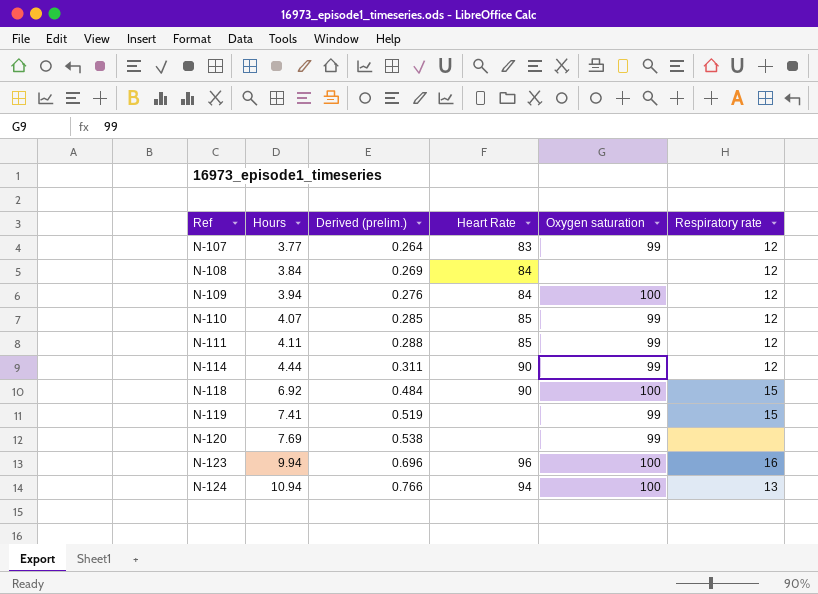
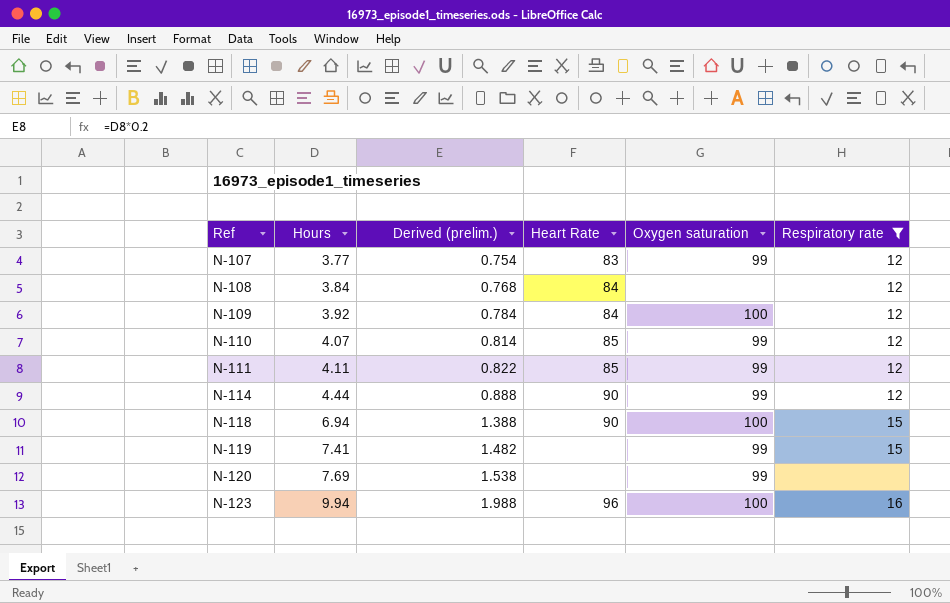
filter: none -> Respiratory rate != 13
column Derived (prelim.) | formula: [Hours] * 0.07 -> [Hours] * 0.2
N-109 | Hours: 3.94 -> 3.92
N-118 | Hours: 6.92 -> 6.94

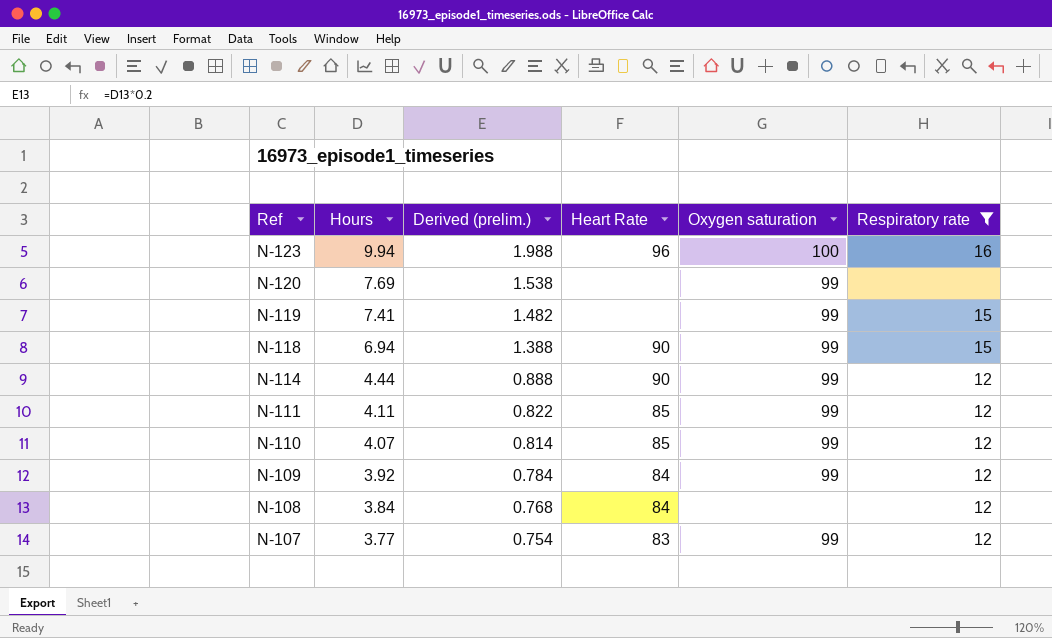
row order: Ref ascending -> Ref descending
N-118 | Oxygen saturation: 100 -> 99
N-109 | Oxygen saturation: 100 -> 99

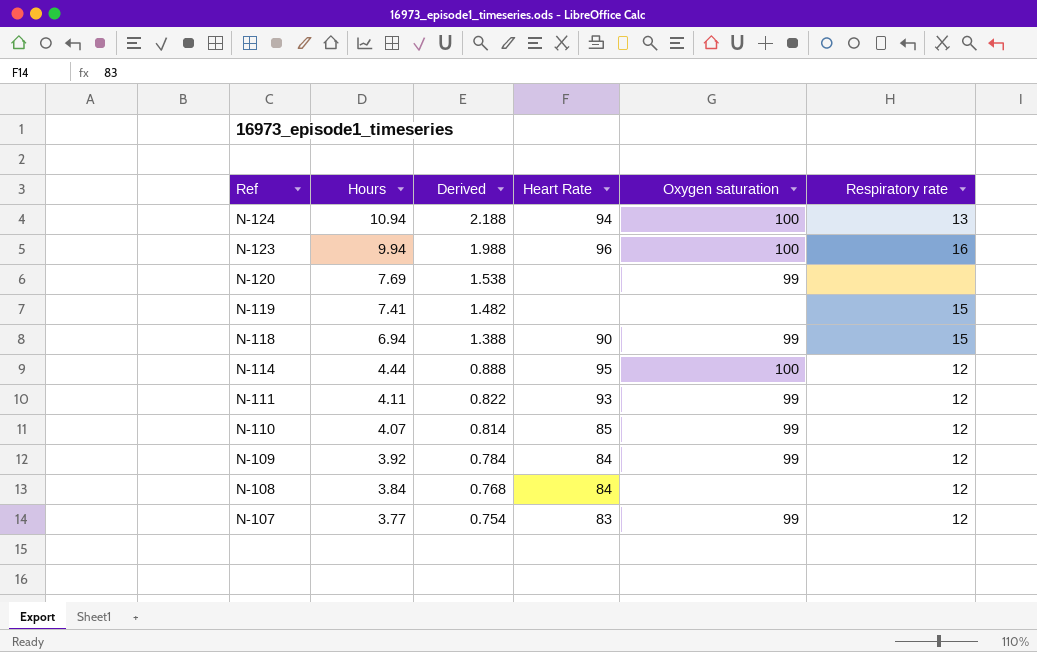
filter: Respiratory rate != 13 -> none
column name: Derived (prelim.) -> Derived
N-119 | Oxygen saturation: 99 -> none
N-114 | Heart Rate: 90 -> 95
N-114 | Oxygen saturation: 99 -> 100
N-111 | Heart Rate: 85 -> 93

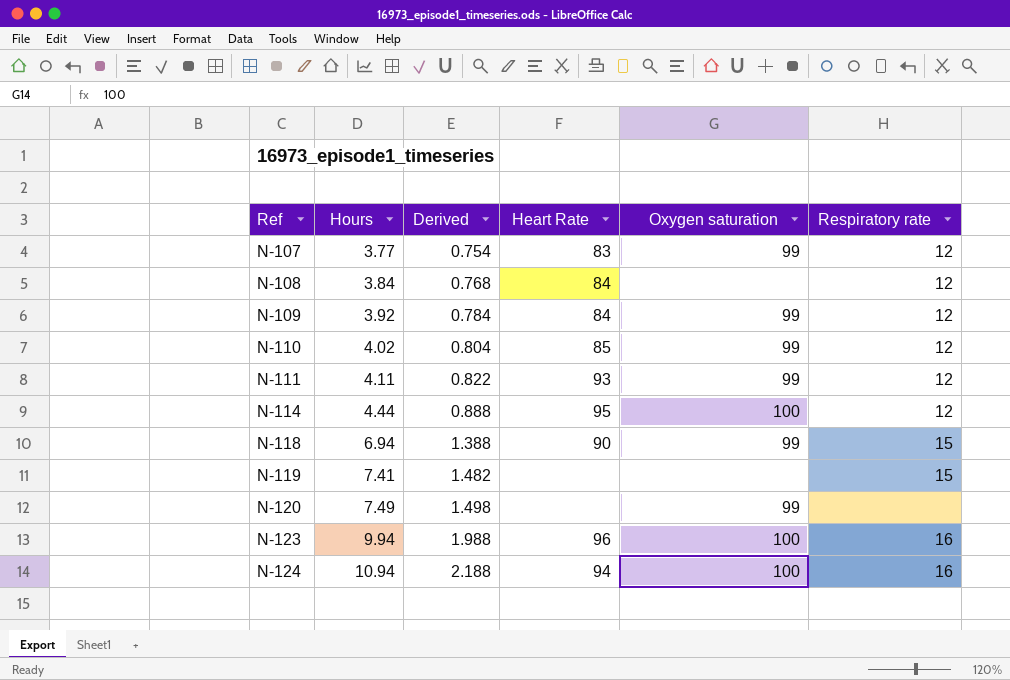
row order: Ref descending -> Ref ascending
N-110 | Hours: 4.07 -> 4.02
N-110 | Derived: 0.814 -> 0.804
N-120 | Hours: 7.69 -> 7.49
N-120 | Derived: 1.538 -> 1.498
N-124 | Respiratory rate: 13 -> 16

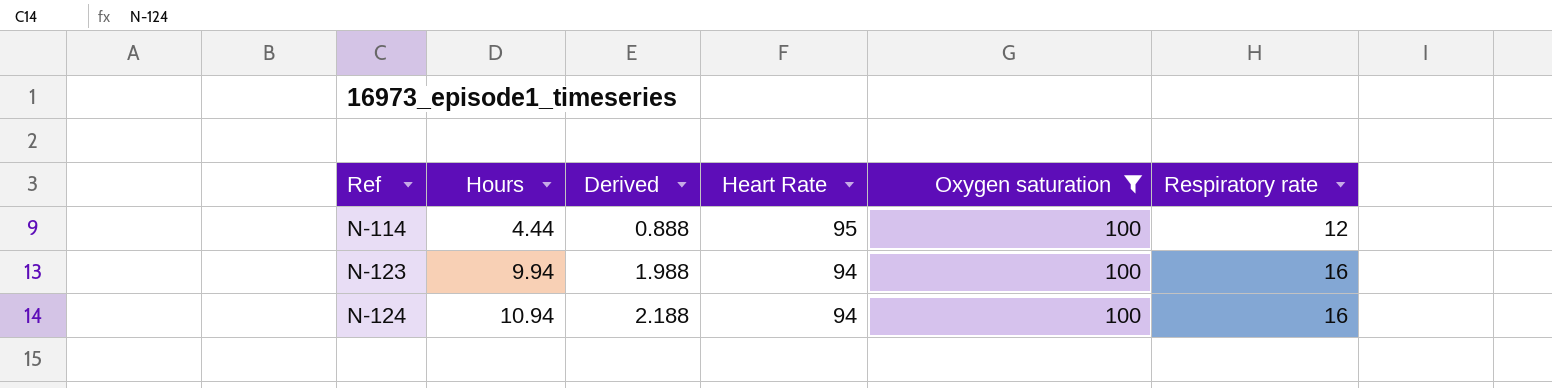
filter: none -> Oxygen saturation = 100
N-123 | Heart Rate: 96 -> 94

